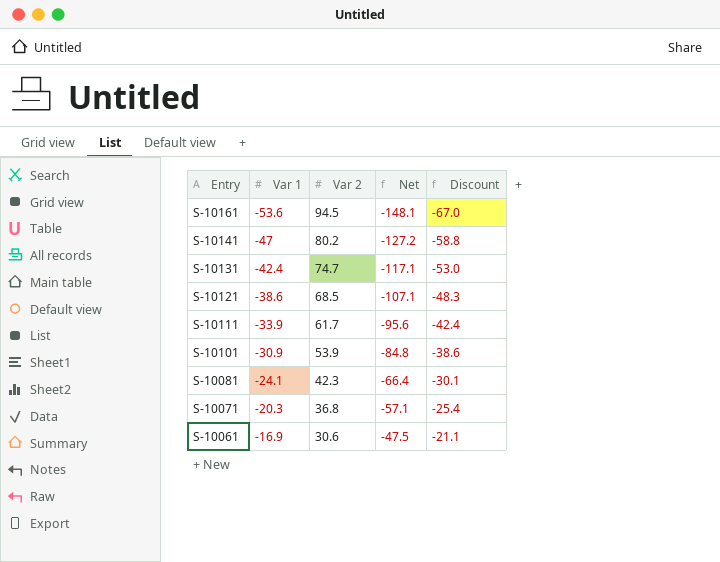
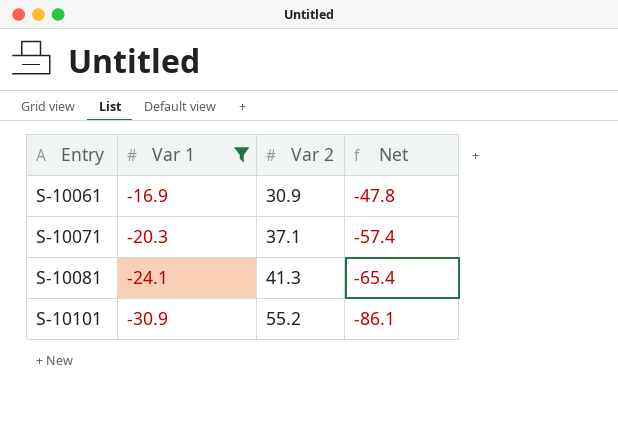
filter: none -> Var 1 >= -30.9
row order: Entry descending -> Entry ascending
column Discount | formula: [Var 1] * 1.25 -> none
S-10061 | Var 2: 30.6 -> 30.9
S-10061 | Net: -47.5 -> -47.8
S-10071 | Var 2: 36.8 -> 37.1
S-10071 | Net: -57.1 -> -57.4
S-10081 | Var 2: 42.3 -> 41.3
S-10081 | Net: -66.4 -> -65.4
S-10101 | Var 2: 53.9 -> 55.2
S-10101 | Net: -84.8 -> -86.1

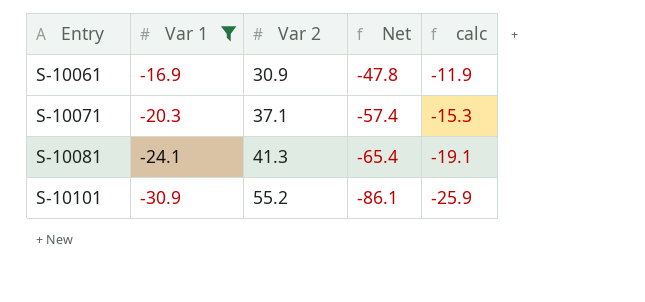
column calc | formula: none -> [Var 1] + 5

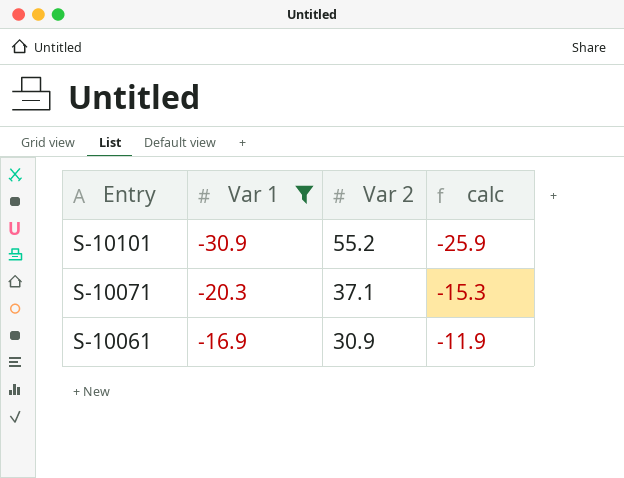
row order: Entry ascending -> Entry descending
column Net | formula: [Var 1] - [Var 2] -> none
row S-10081: -24.1 | 41.3 | -65.4 | -19.1 -> none

